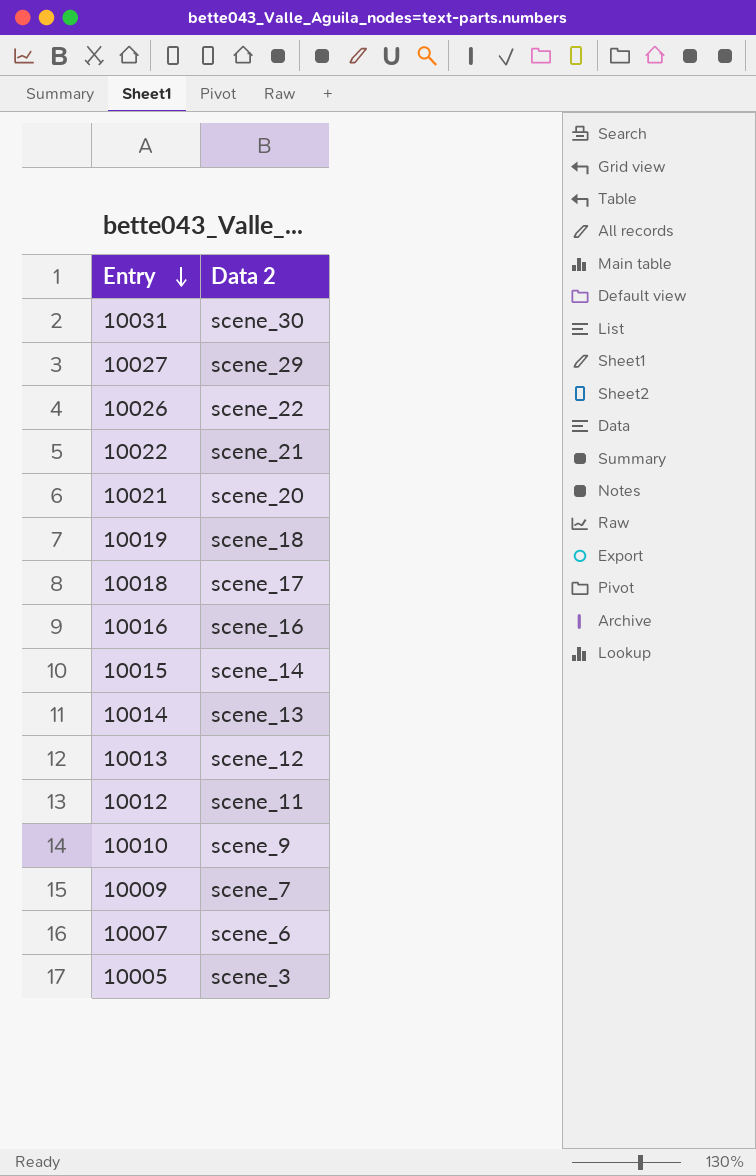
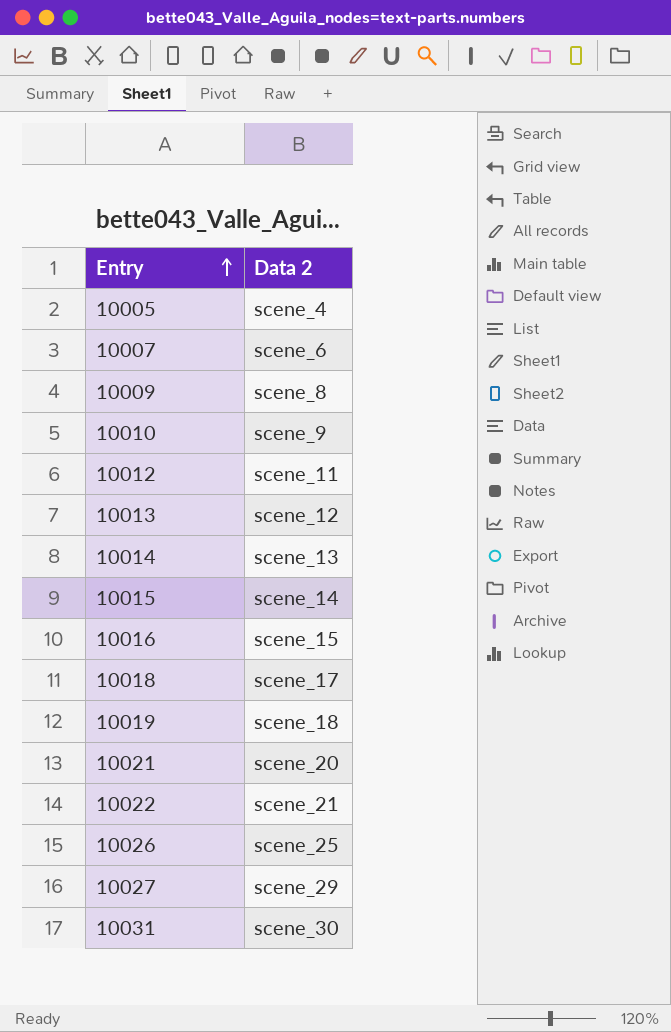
row order: Entry descending -> Entry ascending
10005 | Data 2: scene_3 -> scene_4
10009 | Data 2: scene_7 -> scene_8
10016 | Data 2: scene_16 -> scene_15
10026 | Data 2: scene_22 -> scene_25

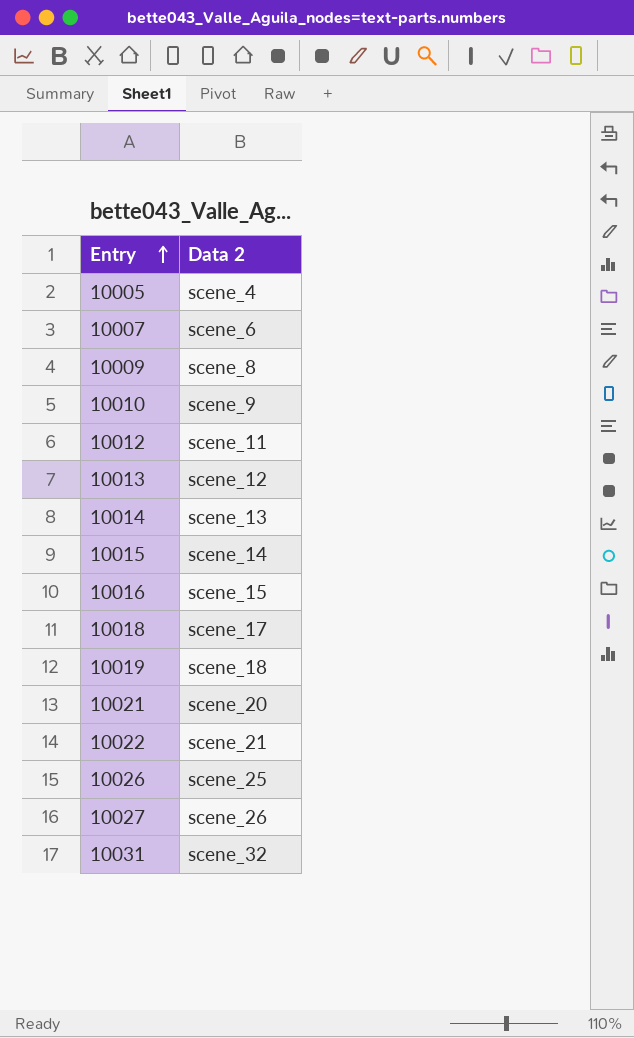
10027 | Data 2: scene_29 -> scene_26
10031 | Data 2: scene_30 -> scene_32

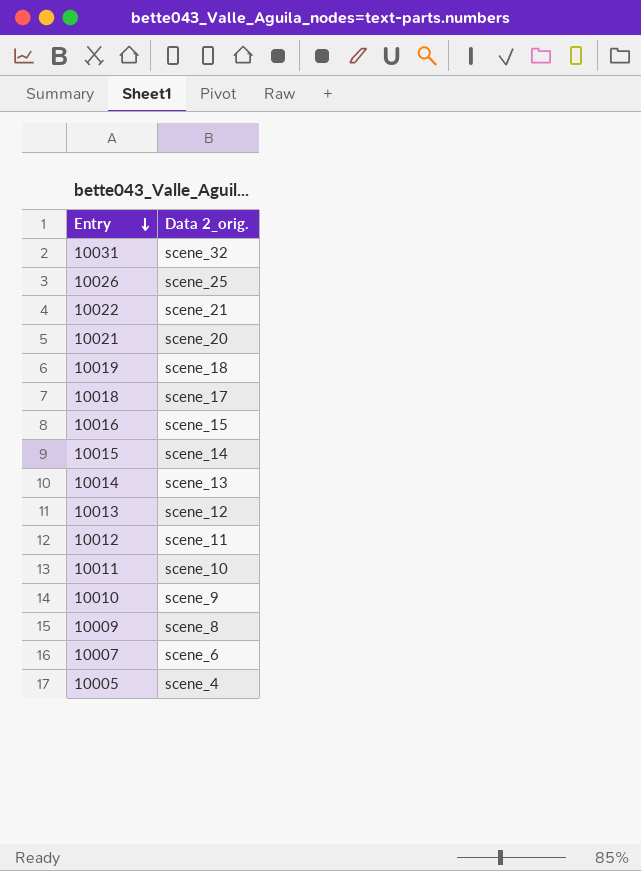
row order: Entry ascending -> Entry descending
column name: Data 2 -> Data 2_orig.
row 10027: scene_26 -> none
row 10011: none -> scene_10

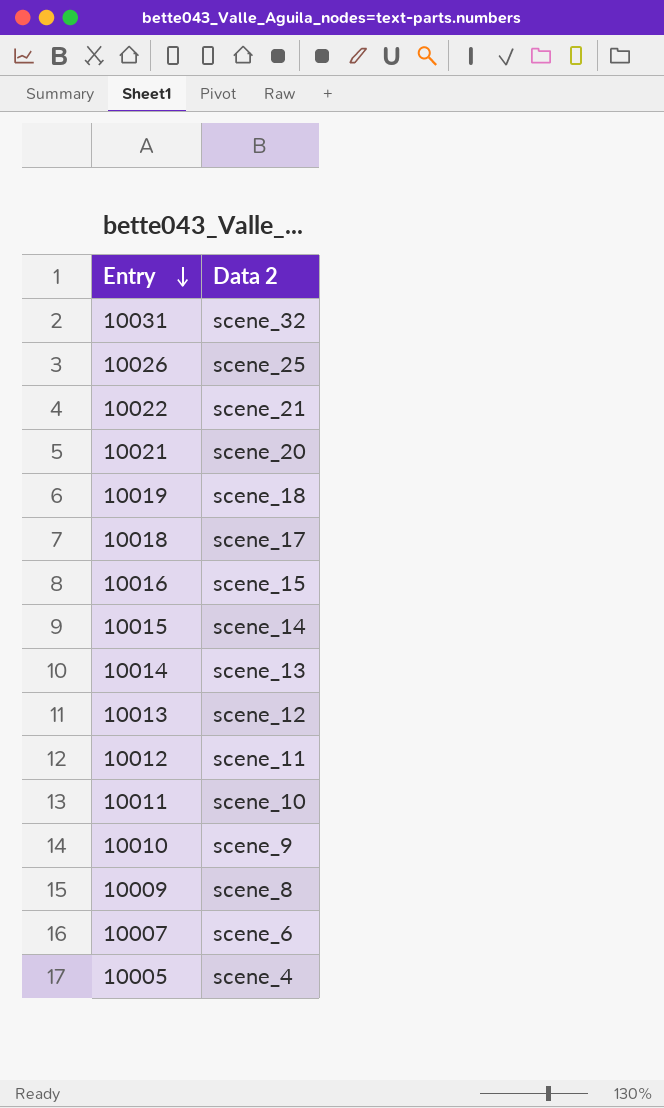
column name: Data 2_orig. -> Data 2

